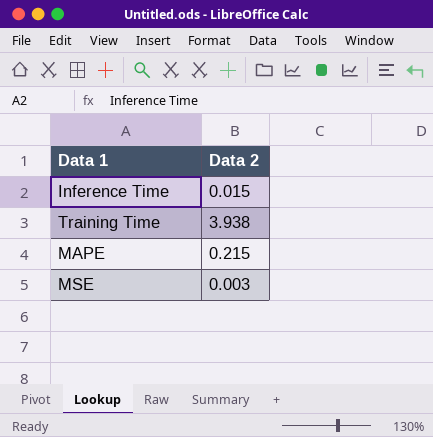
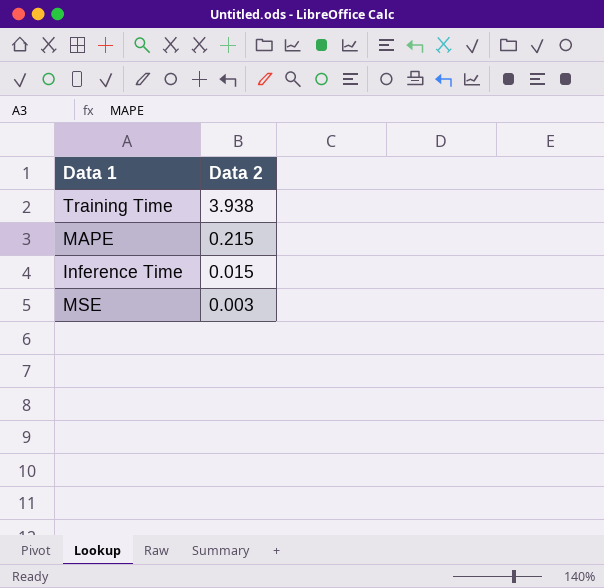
row order: none -> Data 2 descending

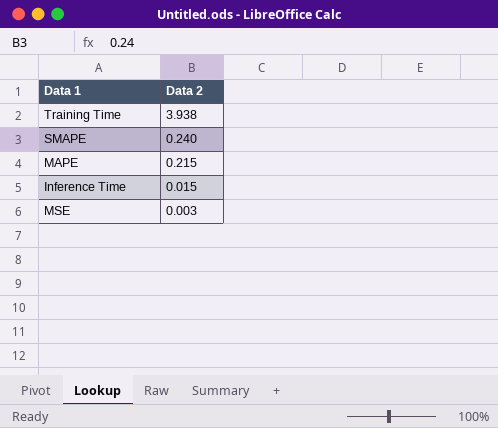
row SMAPE: none -> 0.240

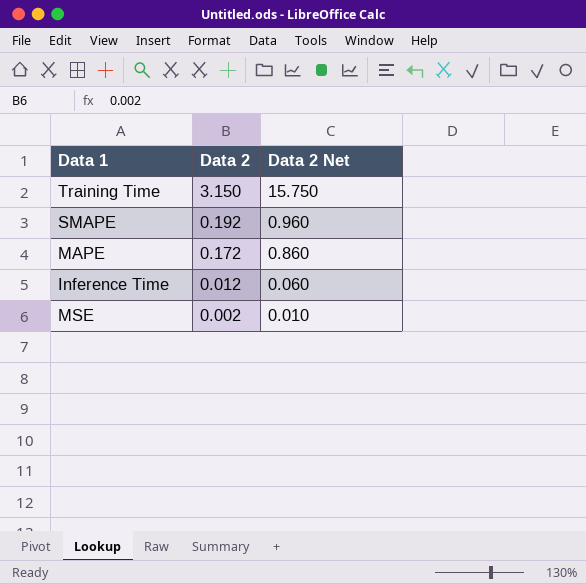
column Data 2 Net | formula: none -> [Data 2] * 5
Training Time | Data 2: 3.938 -> 3.150
SMAPE | Data 2: 0.240 -> 0.192
MAPE | Data 2: 0.215 -> 0.172
Inference Time | Data 2: 0.015 -> 0.012
MSE | Data 2: 0.003 -> 0.002

